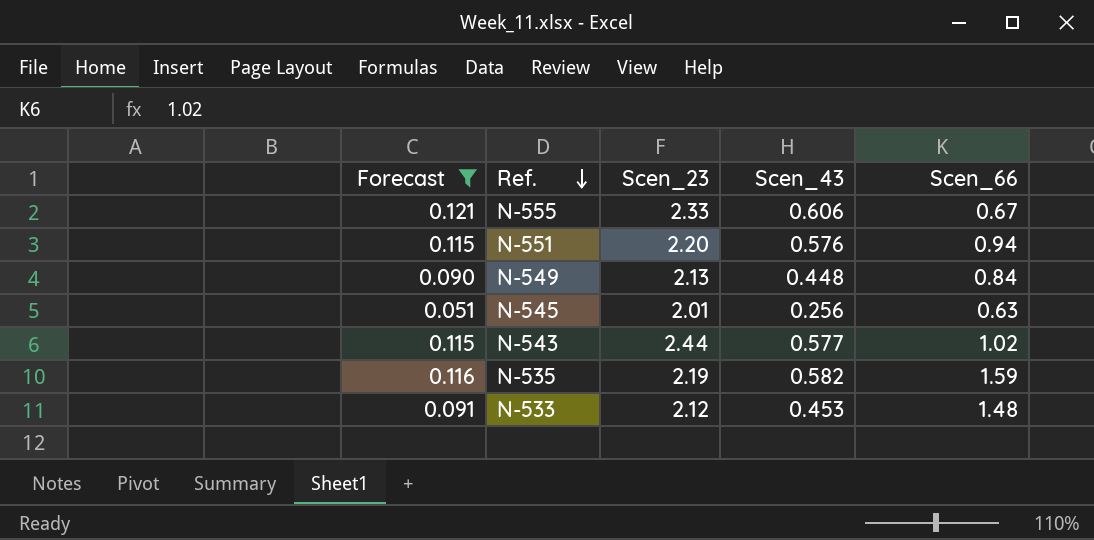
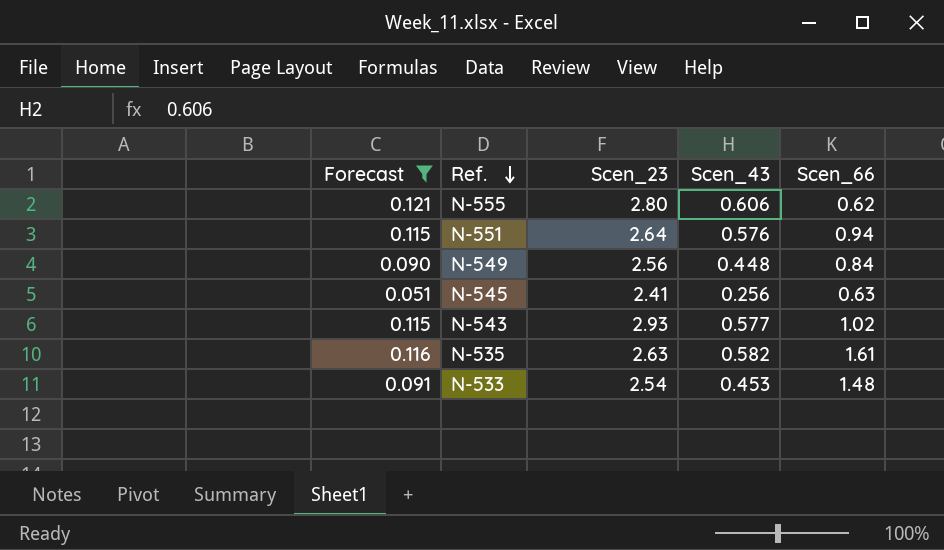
N-555 | Scen_23: 2.33 -> 2.80
N-555 | Scen_66: 0.67 -> 0.62
N-551 | Scen_23: 2.20 -> 2.64
N-549 | Scen_23: 2.13 -> 2.56
N-545 | Scen_23: 2.01 -> 2.41
N-543 | Scen_23: 2.44 -> 2.93
N-535 | Scen_23: 2.19 -> 2.63
N-535 | Scen_66: 1.59 -> 1.61
N-533 | Scen_23: 2.12 -> 2.54

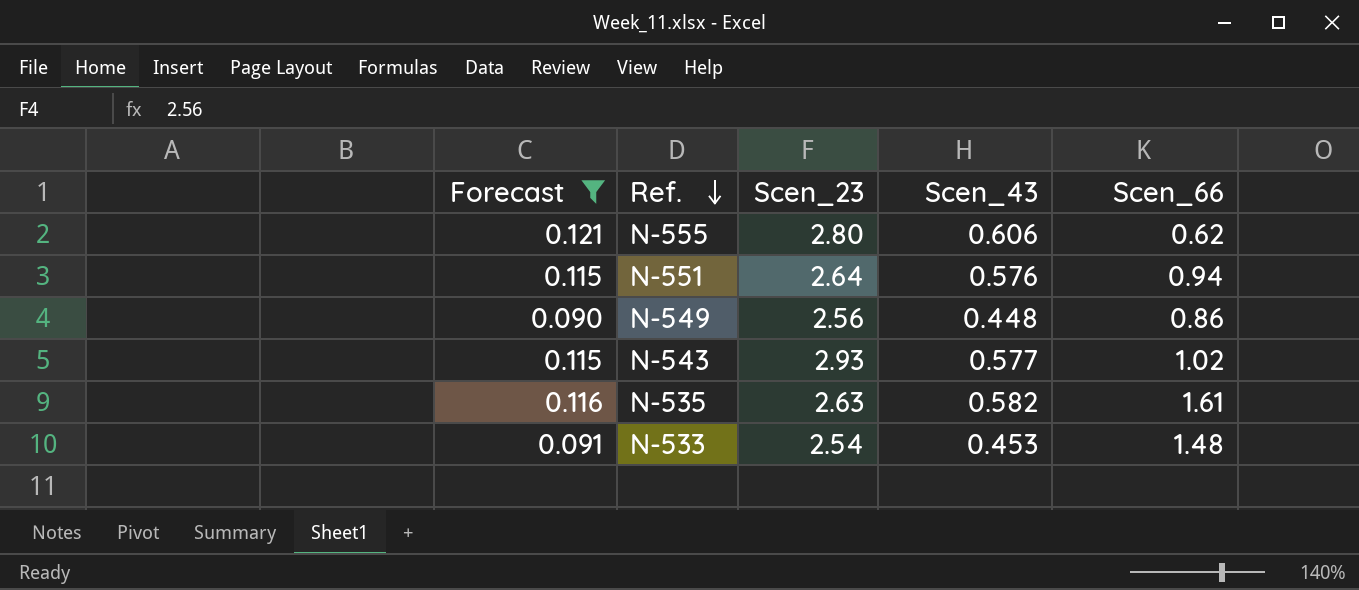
row N-545: 0.051 | 2.41 | 0.256 | 0.63 -> none
N-549 | Scen_66: 0.84 -> 0.86

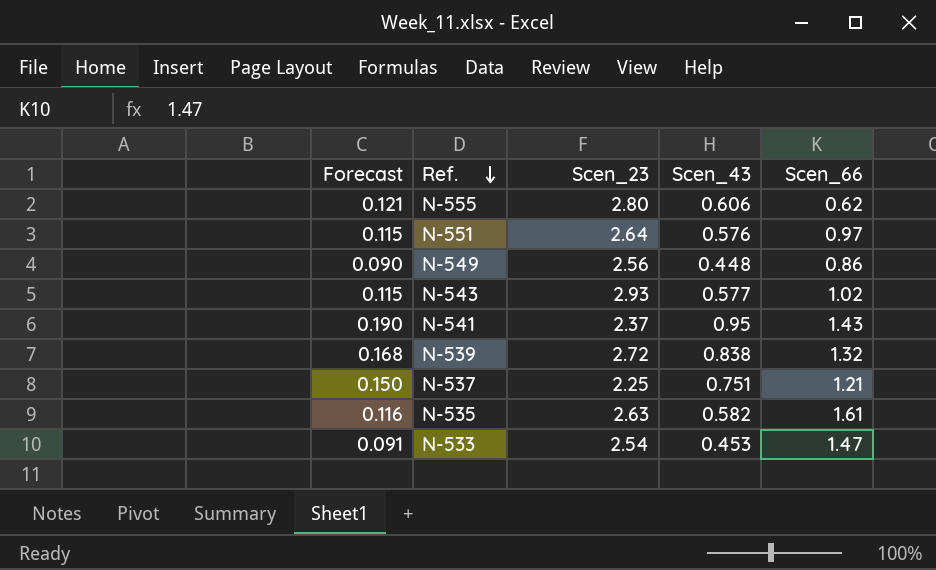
filter: Forecast <= 0.121 -> none
N-551 | Scen_66: 0.94 -> 0.97
N-533 | Scen_66: 1.48 -> 1.47

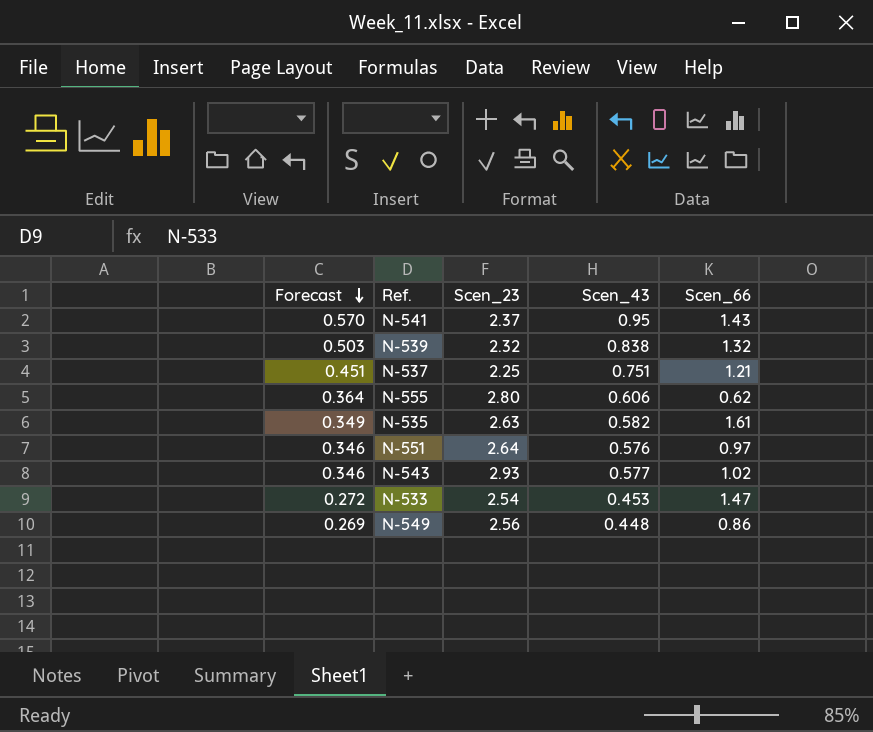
row order: Ref. descending -> Forecast descending
column Forecast | formula: [Scen_43] * 0.2 -> [Scen_43] * 0.6
N-539 | Scen_23: 2.72 -> 2.32

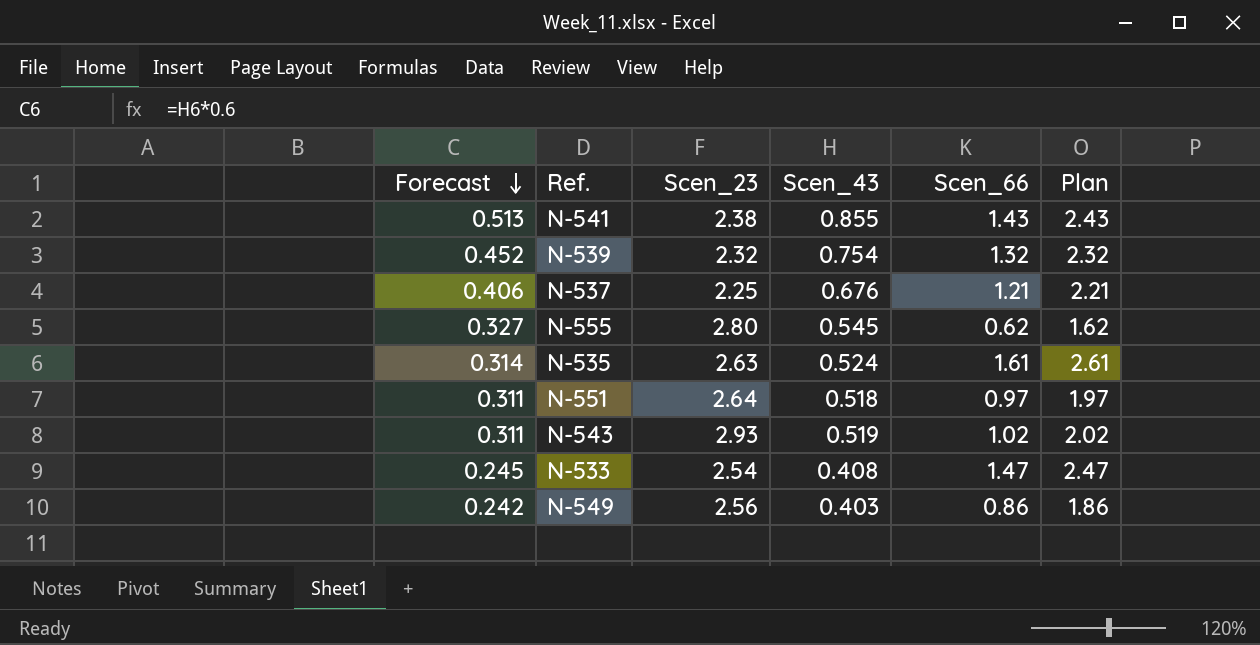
column Plan | formula: none -> [Scen_66] + 1
N-541 | Forecast: 0.570 -> 0.513
N-541 | Scen_23: 2.37 -> 2.38
N-541 | Scen_43: 0.95 -> 0.855
N-539 | Forecast: 0.503 -> 0.452
N-539 | Scen_43: 0.838 -> 0.754
N-537 | Forecast: 0.451 -> 0.406
N-537 | Scen_43: 0.751 -> 0.676
N-555 | Forecast: 0.364 -> 0.327
N-555 | Scen_43: 0.606 -> 0.545
N-535 | Forecast: 0.349 -> 0.314
N-535 | Scen_43: 0.582 -> 0.524
N-551 | Forecast: 0.346 -> 0.311
N-551 | Scen_43: 0.576 -> 0.518
N-543 | Forecast: 0.346 -> 0.311
N-543 | Scen_43: 0.577 -> 0.519
N-533 | Forecast: 0.272 -> 0.245
N-533 | Scen_43: 0.453 -> 0.408
N-549 | Forecast: 0.269 -> 0.242
N-549 | Scen_43: 0.448 -> 0.403

